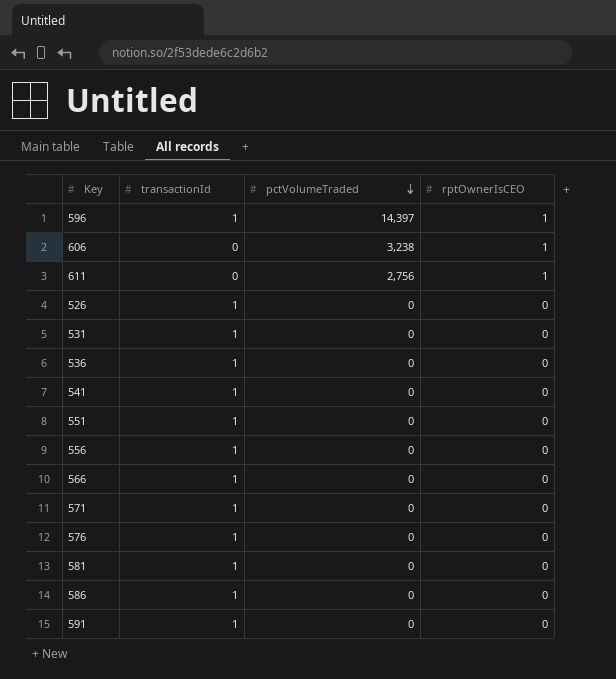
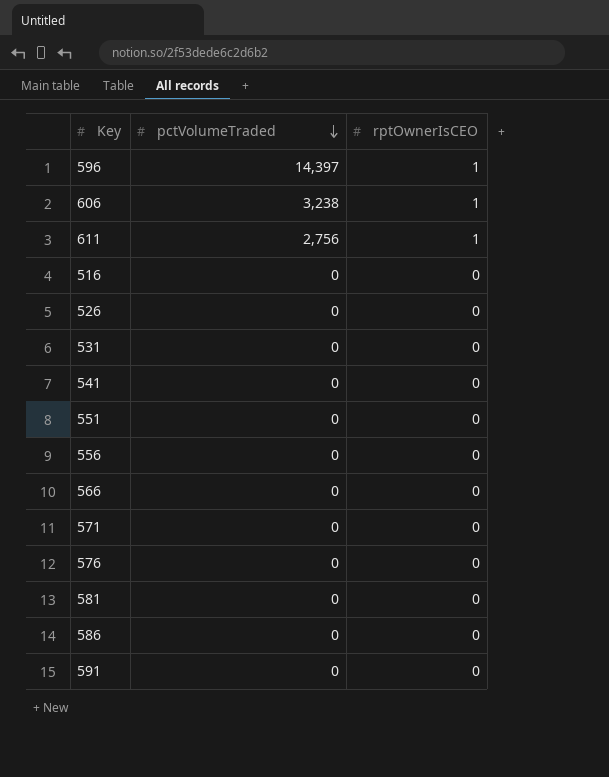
column transactionId | position: 2 -> none
row 536: 1 | 0 | 0 -> none
row 516: none -> 0 | 0

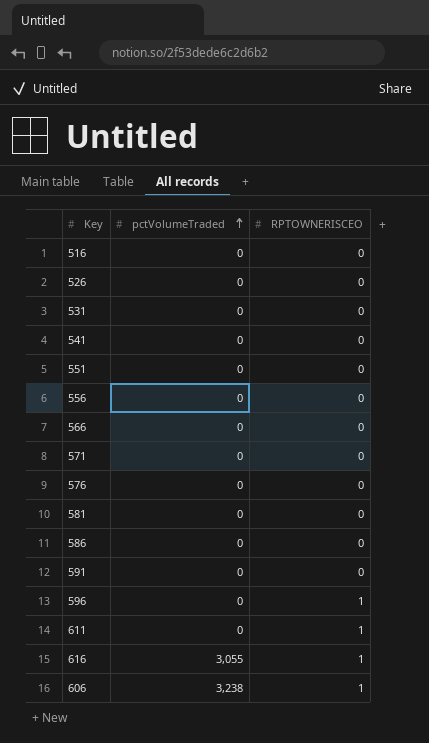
row order: pctVolumeTraded descending -> pctVolumeTraded ascending
column name: rptOwnerIsCEO -> RPTOWNERISCEO
596 | pctVolumeTraded: 14,397 -> 0
611 | pctVolumeTraded: 2,756 -> 0
row 616: none -> 3,055 | 1

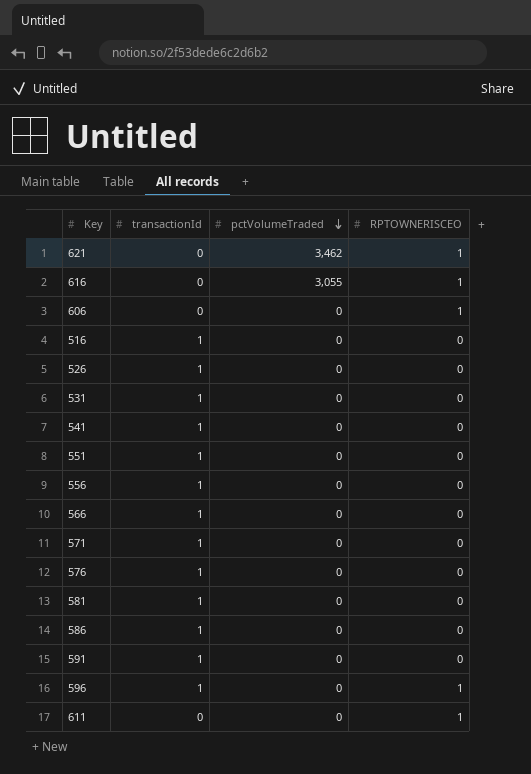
row order: pctVolumeTraded ascending -> pctVolumeTraded descending
column transactionId | position: none -> 2
row 621: none -> 0 | 3,462 | 1
606 | pctVolumeTraded: 3,238 -> 0

